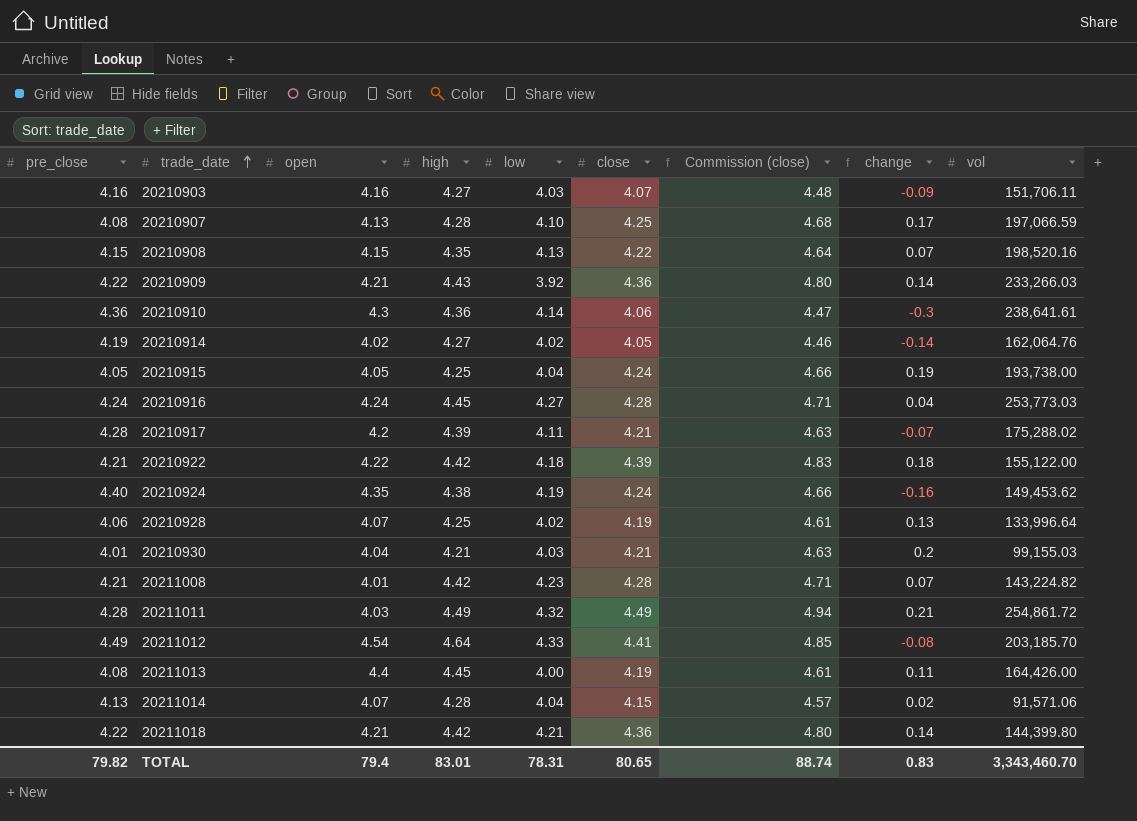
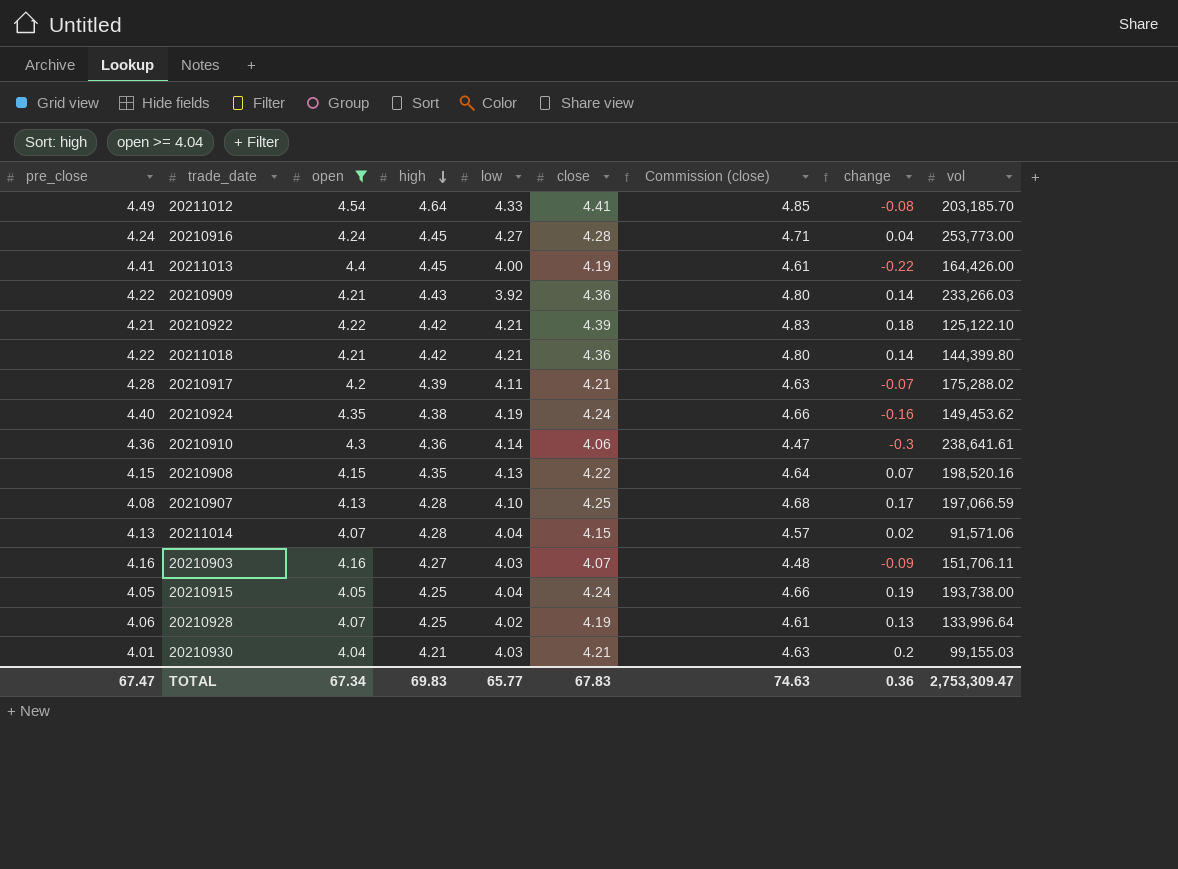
filter: none -> open >= 4.04
row order: trade_date ascending -> high descending
20210916 | vol: 253,773.03 -> 253,773.00
20211013 | pre_close: 4.08 -> 4.41
20211013 | change: 0.11 -> -0.22
20210922 | low: 4.18 -> 4.21
20210922 | vol: 155,122.00 -> 125,122.10
TOTAL | pre_close: 79.82 -> 67.47
TOTAL | open: 79.4 -> 67.34
TOTAL | high: 83.01 -> 69.83
TOTAL | low: 78.31 -> 65.77
TOTAL | close: 80.65 -> 67.83
TOTAL | Commission (close): 88.74 -> 74.63
TOTAL | change: 0.83 -> 0.36
TOTAL | vol: 3,343,460.70 -> 2,753,309.47

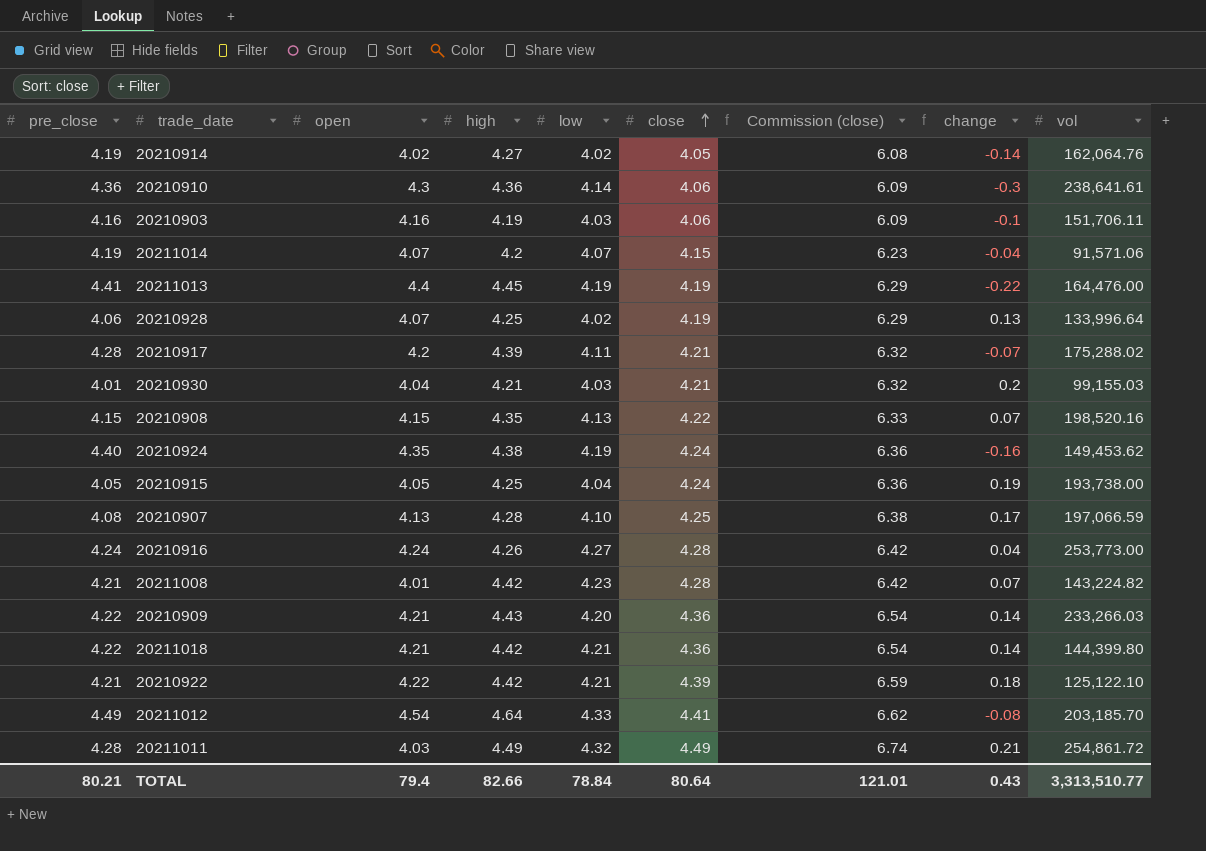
filter: open >= 4.04 -> none
row order: high descending -> close ascending
column Commission (close) | formula: [close] * 1.1 -> [close] * 1.5
20210903 | high: 4.27 -> 4.19
20210903 | close: 4.07 -> 4.06
20210903 | change: -0.09 -> -0.1
20211014 | pre_close: 4.13 -> 4.19
20211014 | high: 4.28 -> 4.2
20211014 | low: 4.04 -> 4.07
20211014 | change: 0.02 -> -0.04
20211013 | low: 4.00 -> 4.19
20211013 | vol: 164,426.00 -> 164,476.00
20210916 | high: 4.45 -> 4.26
20210909 | low: 3.92 -> 4.20
TOTAL | pre_close: 67.47 -> 80.21
TOTAL | open: 67.34 -> 79.4
TOTAL | high: 69.83 -> 82.66
TOTAL | low: 65.77 -> 78.84
TOTAL | close: 67.83 -> 80.64
TOTAL | Commission (close): 74.63 -> 121.01
TOTAL | change: 0.36 -> 0.43
TOTAL | vol: 2,753,309.47 -> 3,313,510.77

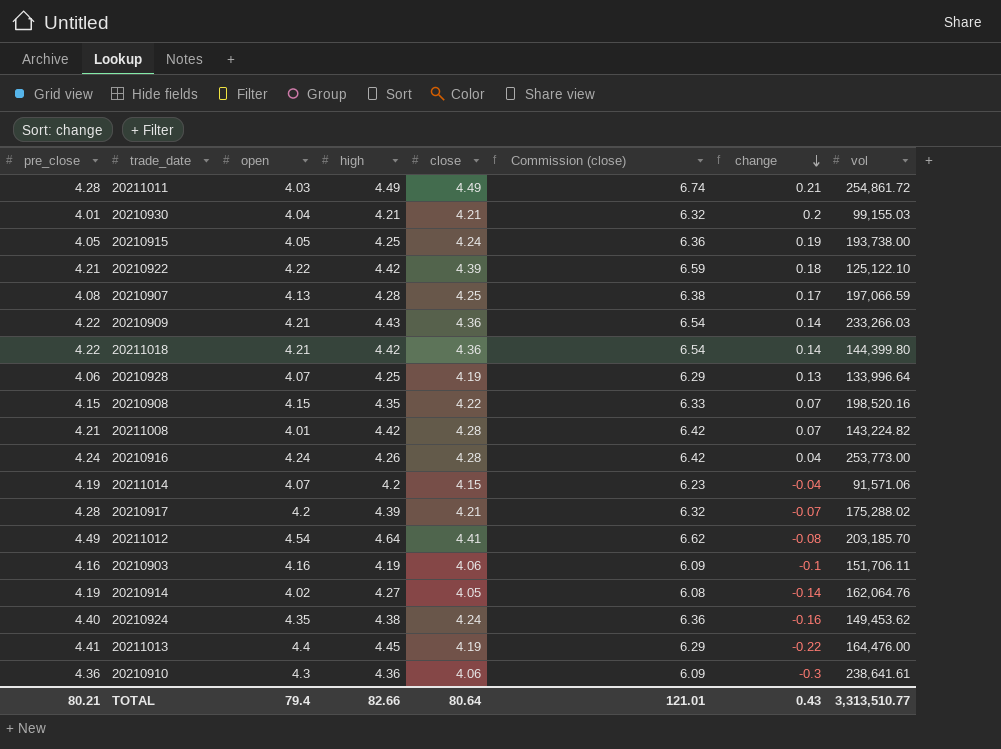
row order: close ascending -> change descending
column low | position: 5 -> none

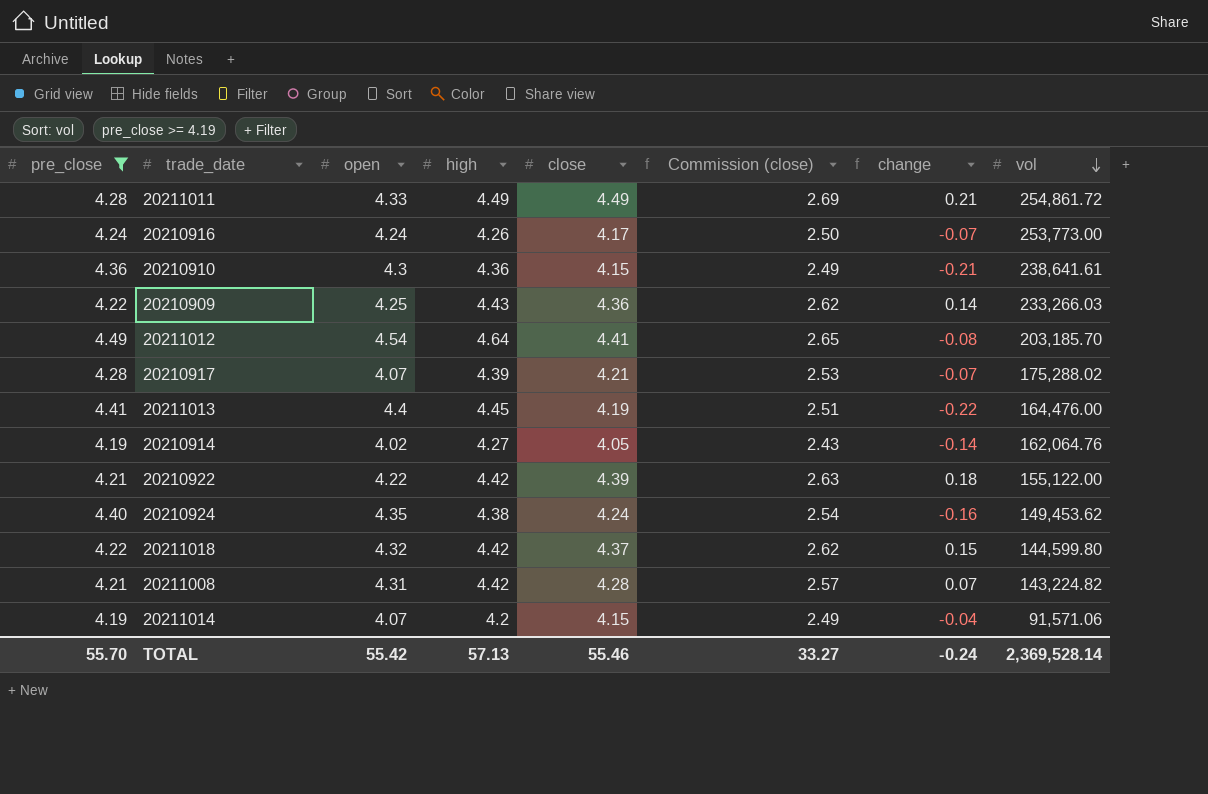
filter: none -> pre_close >= 4.19
row order: change descending -> vol descending
column Commission (close) | formula: [close] * 1.5 -> [close] * 0.6
20211011 | open: 4.03 -> 4.33
20210916 | close: 4.28 -> 4.17
20210916 | change: 0.04 -> -0.07
20210910 | close: 4.06 -> 4.15
20210910 | change: -0.3 -> -0.21
20210909 | open: 4.21 -> 4.25
20210917 | open: 4.2 -> 4.07
20210922 | vol: 125,122.10 -> 155,122.00
20211018 | open: 4.21 -> 4.32
20211018 | close: 4.36 -> 4.37
20211018 | change: 0.14 -> 0.15
20211018 | vol: 144,399.80 -> 144,599.80
20211008 | open: 4.01 -> 4.31
TOTAL | pre_close: 80.21 -> 55.70
TOTAL | open: 79.4 -> 55.42
TOTAL | high: 82.66 -> 57.13
TOTAL | close: 80.64 -> 55.46
TOTAL | Commission (close): 121.01 -> 33.27
TOTAL | change: 0.43 -> -0.24
TOTAL | vol: 3,313,510.77 -> 2,369,528.14

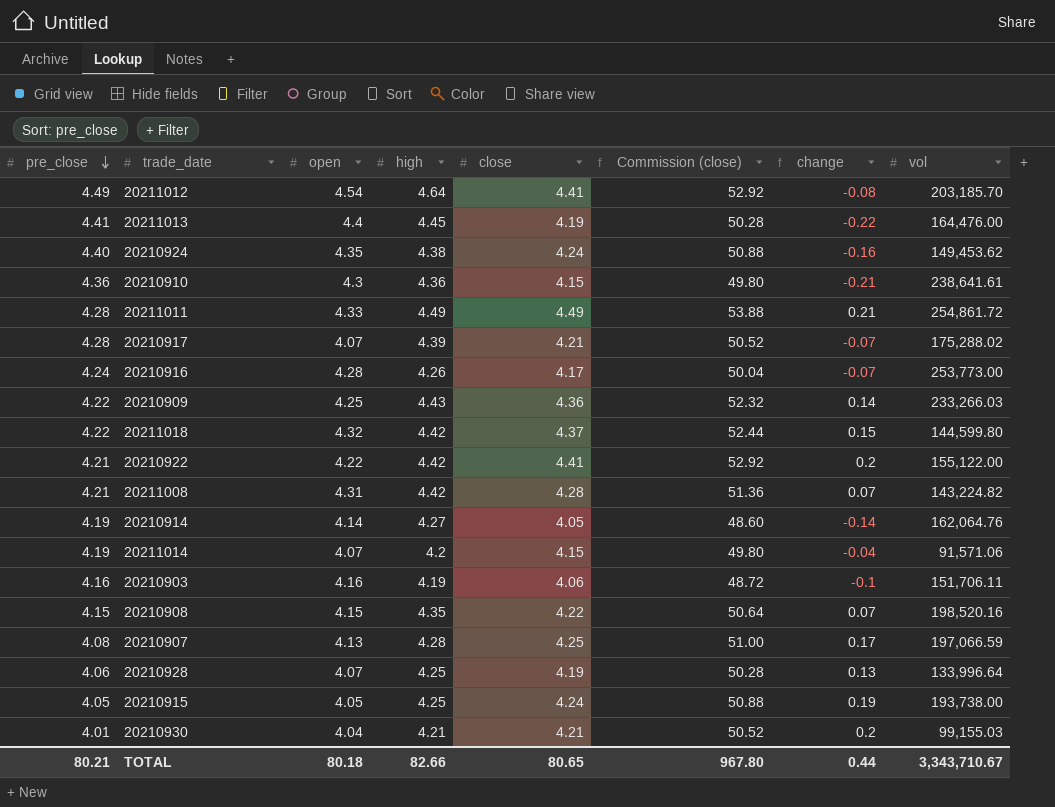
filter: pre_close >= 4.19 -> none
row order: vol descending -> pre_close descending
column Commission (close) | formula: [close] * 0.6 -> [close] * 12
20210916 | open: 4.24 -> 4.28
20210922 | close: 4.39 -> 4.41
20210922 | change: 0.18 -> 0.2
20210914 | open: 4.02 -> 4.14
TOTAL | pre_close: 55.70 -> 80.21
TOTAL | open: 55.42 -> 80.18
TOTAL | high: 57.13 -> 82.66
TOTAL | close: 55.46 -> 80.65
TOTAL | Commission (close): 33.27 -> 967.80
TOTAL | change: -0.24 -> 0.44
TOTAL | vol: 2,369,528.14 -> 3,343,710.67

